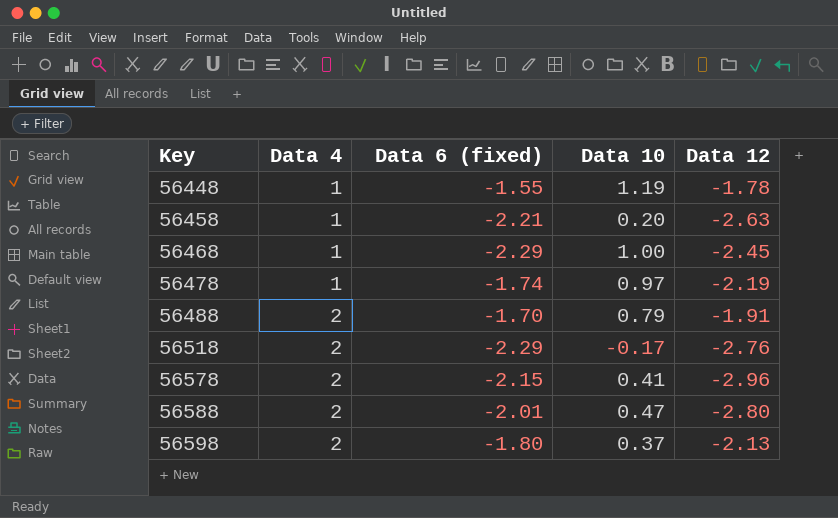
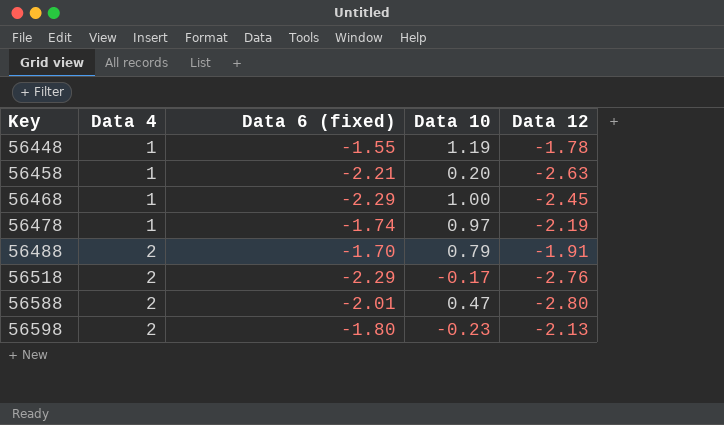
row 56578: 2 | -2.15 | 0.41 | -2.96 -> none
56598 | Data 10: 0.37 -> -0.23

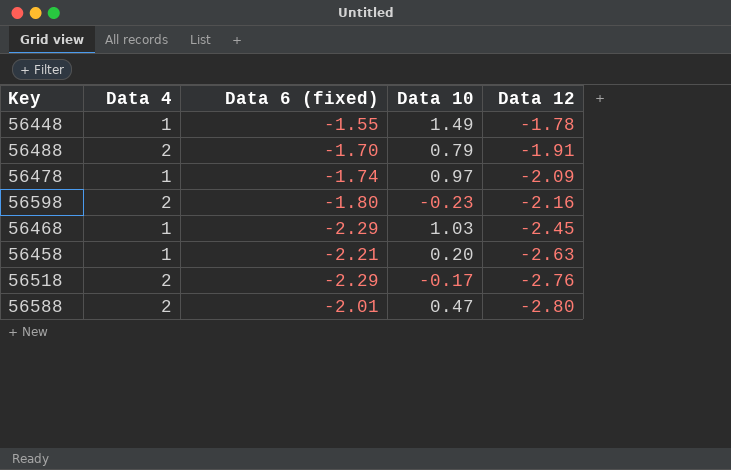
row order: Key ascending -> Data 12 descending
56448 | Data 10: 1.19 -> 1.49
56478 | Data 12: -2.19 -> -2.09
56598 | Data 12: -2.13 -> -2.16
56468 | Data 10: 1.00 -> 1.03

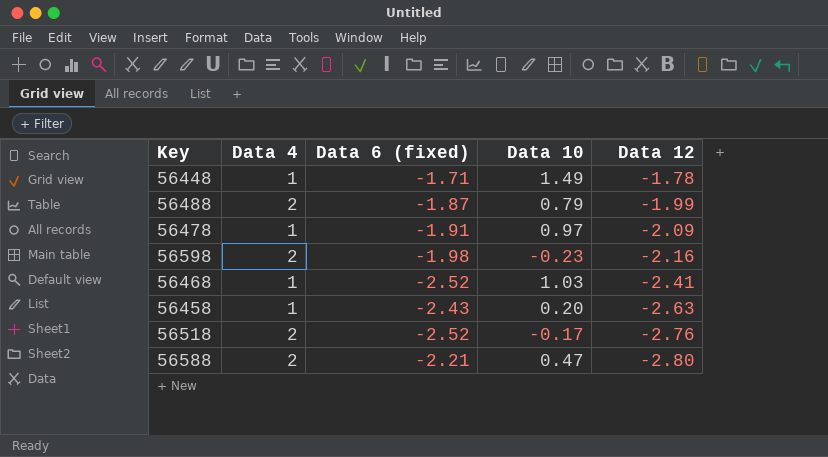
56448 | Data 6 (fixed): -1.55 -> -1.71
56488 | Data 6 (fixed): -1.70 -> -1.87
56488 | Data 12: -1.91 -> -1.99
56478 | Data 6 (fixed): -1.74 -> -1.91
56598 | Data 6 (fixed): -1.80 -> -1.98
56468 | Data 6 (fixed): -2.29 -> -2.52
56468 | Data 12: -2.45 -> -2.41
56458 | Data 6 (fixed): -2.21 -> -2.43
56518 | Data 6 (fixed): -2.29 -> -2.52
56588 | Data 6 (fixed): -2.01 -> -2.21

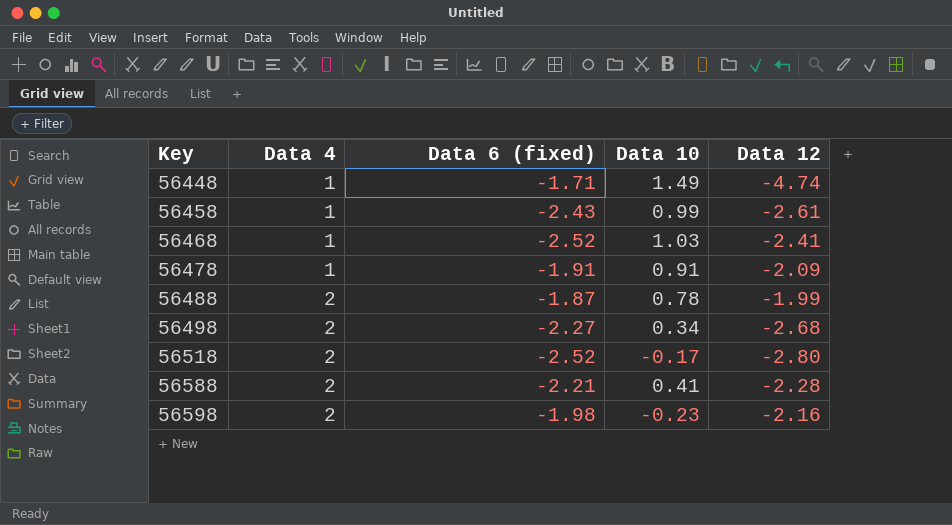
row order: Data 12 descending -> Key ascending
56448 | Data 12: -1.78 -> -4.74
56458 | Data 10: 0.20 -> 0.99
56458 | Data 12: -2.63 -> -2.61
56478 | Data 10: 0.97 -> 0.91
56488 | Data 10: 0.79 -> 0.78
row 56498: none -> 2 | -2.27 | 0.34 | -2.68
56518 | Data 12: -2.76 -> -2.80
56588 | Data 10: 0.47 -> 0.41
56588 | Data 12: -2.80 -> -2.28

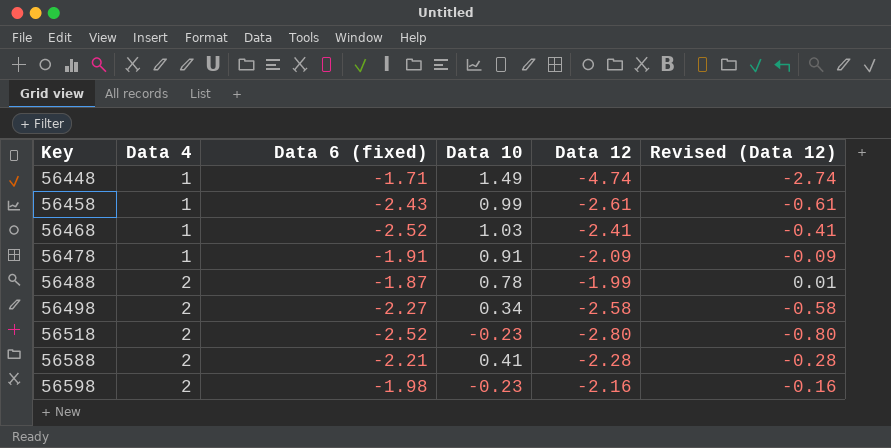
column Revised (Data 12) | formula: none -> [Data 12] + 2
56498 | Data 12: -2.68 -> -2.58
56518 | Data 10: -0.17 -> -0.23

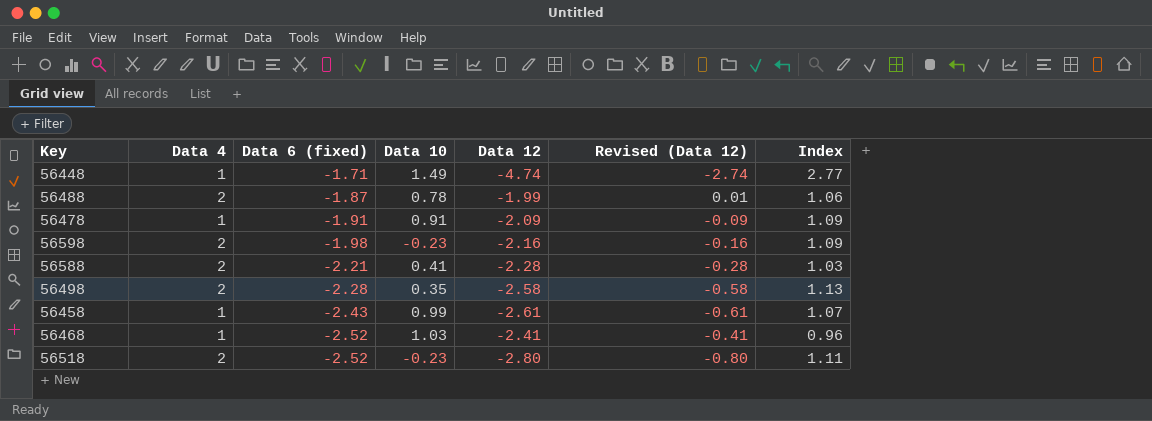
row order: Key ascending -> Data 6 (fixed) descending
column Index | formula: none -> [Data 12] / [Data 6 (fixed)]
56498 | Data 6 (fixed): -2.27 -> -2.28
56498 | Data 10: 0.34 -> 0.35

